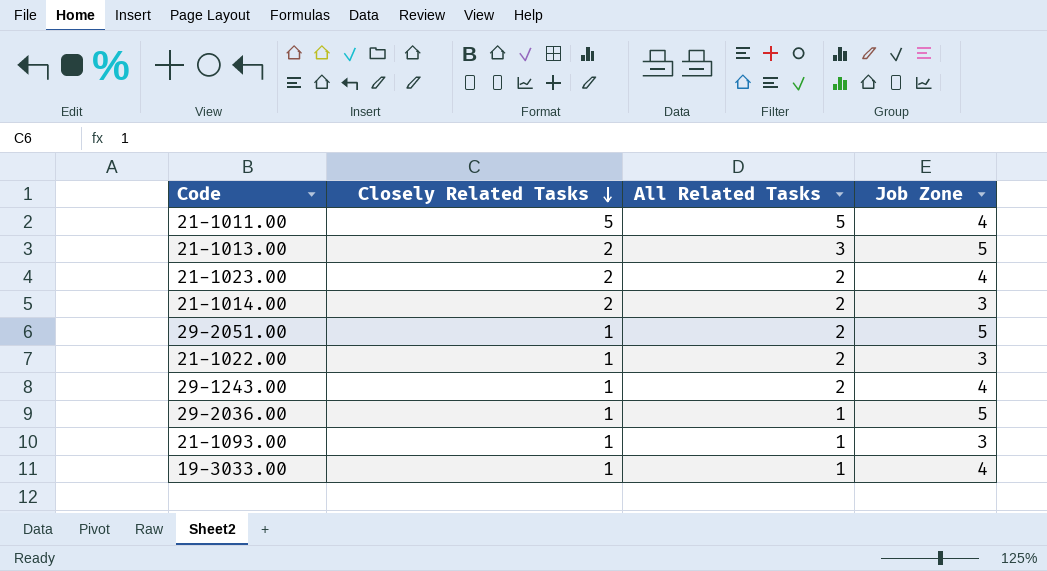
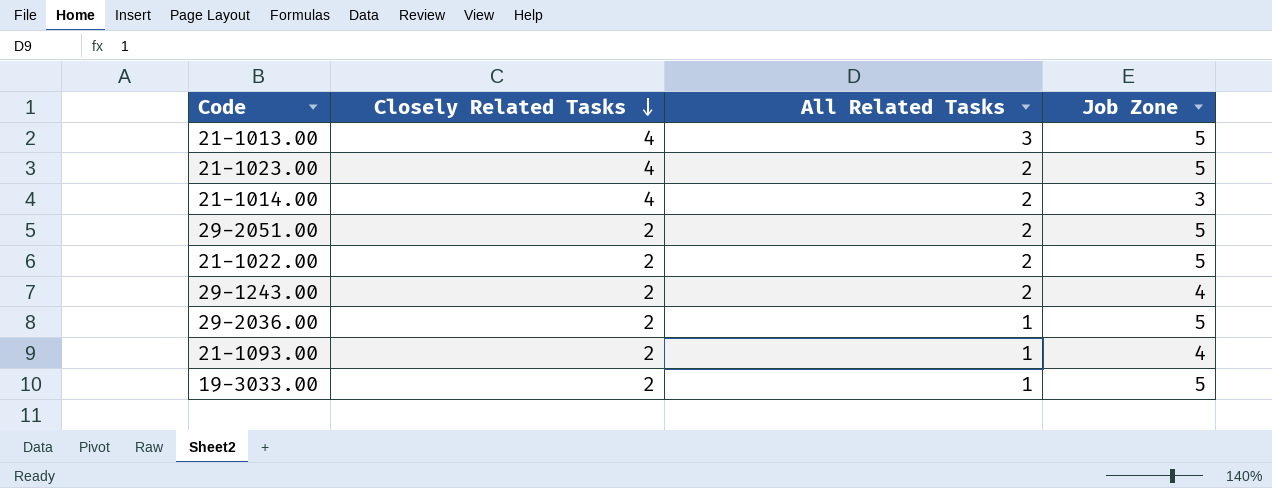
row 21-1011.00: 5 | 5 | 4 -> none
21-1013.00 | Closely Related Tasks: 2 -> 4
21-1023.00 | Closely Related Tasks: 2 -> 4
21-1023.00 | Job Zone: 4 -> 5
21-1014.00 | Closely Related Tasks: 2 -> 4
29-2051.00 | Closely Related Tasks: 1 -> 2
21-1022.00 | Closely Related Tasks: 1 -> 2
21-1022.00 | Job Zone: 3 -> 5
29-1243.00 | Closely Related Tasks: 1 -> 2
29-2036.00 | Closely Related Tasks: 1 -> 2
21-1093.00 | Closely Related Tasks: 1 -> 2
21-1093.00 | Job Zone: 3 -> 4
19-3033.00 | Closely Related Tasks: 1 -> 2
19-3033.00 | Job Zone: 4 -> 5

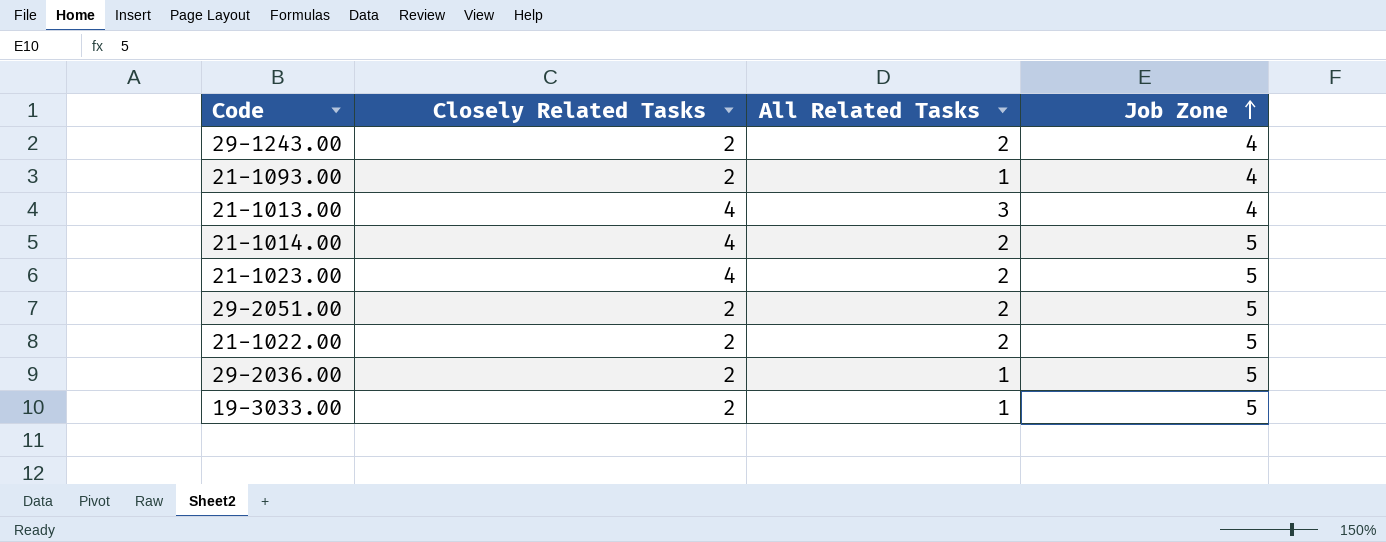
row order: Closely Related Tasks descending -> Job Zone ascending
21-1013.00 | Job Zone: 5 -> 4
21-1014.00 | Job Zone: 3 -> 5

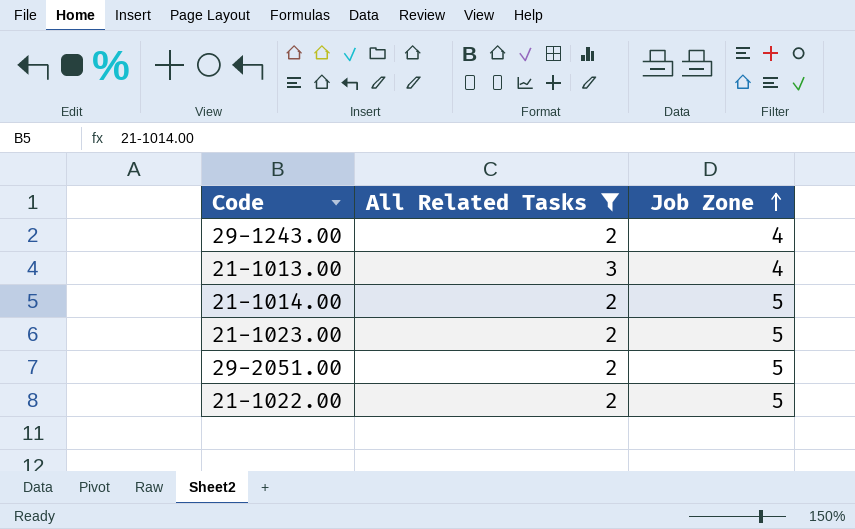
filter: none -> All Related Tasks != 1
column Closely Related Tasks | position: 2 -> none

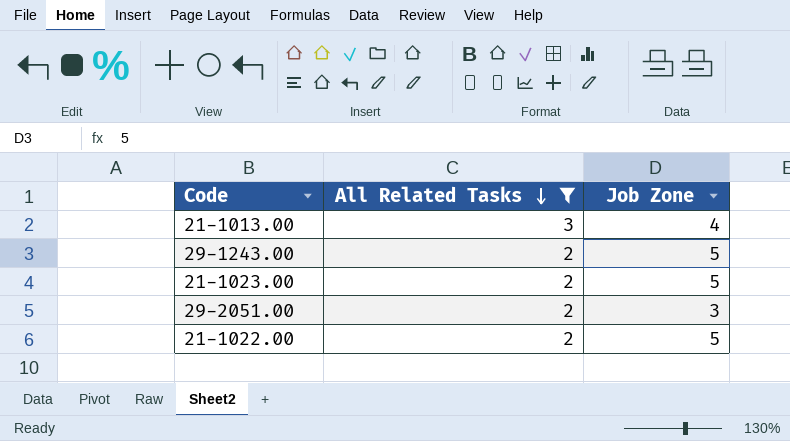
row order: Job Zone ascending -> All Related Tasks descending
row 21-1014.00: 2 | 5 -> none
29-1243.00 | Job Zone: 4 -> 5
29-2051.00 | Job Zone: 5 -> 3

